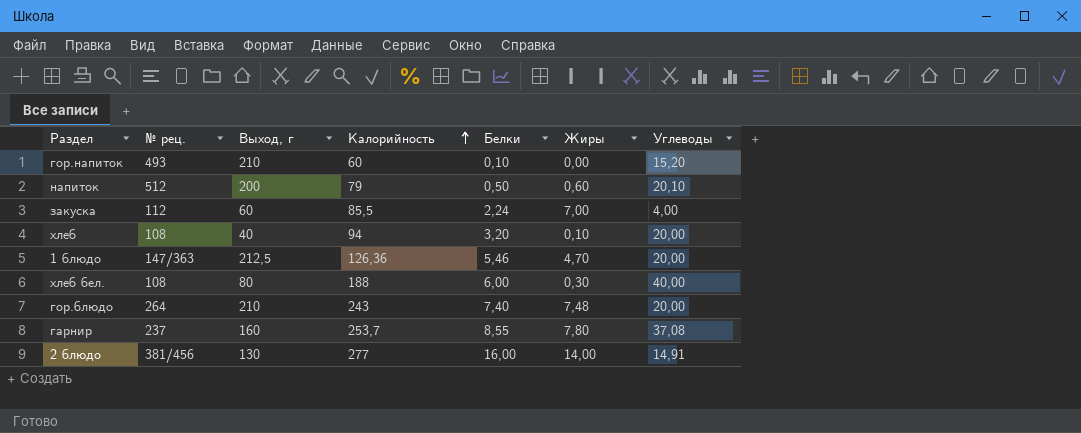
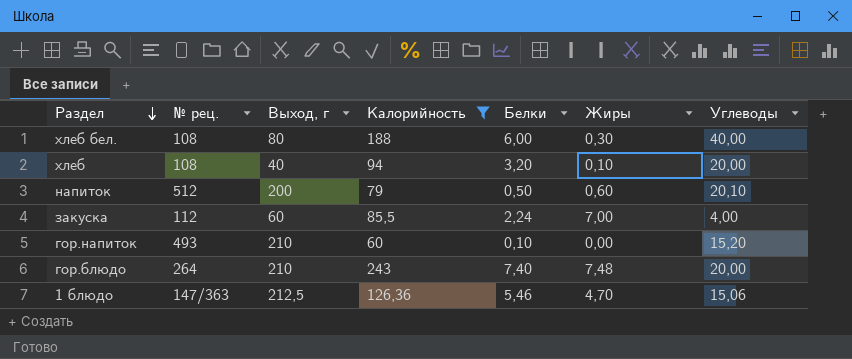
filter: none -> Калорийность <= 243
row order: Калорийность ascending -> Раздел descending
1 блюдо | Углеводы: 20,00 -> 15,06

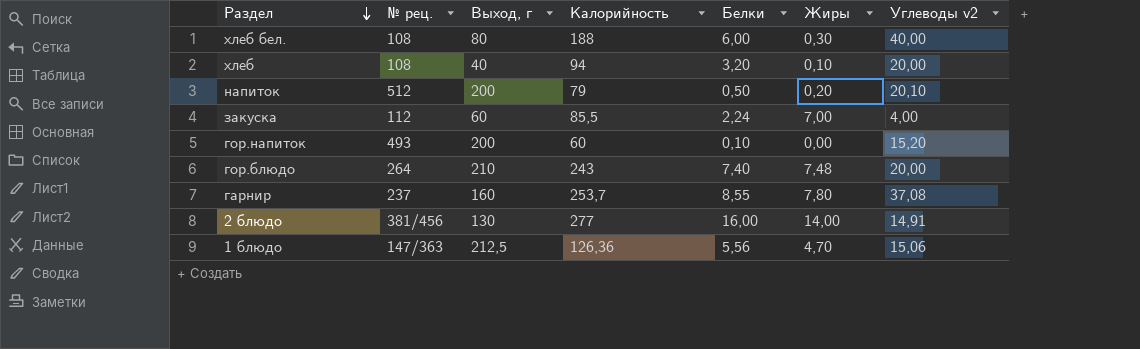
filter: Калорийность <= 243 -> none
column name: Углеводы -> Углеводы v2
напиток | Жиры: 0,60 -> 0,20
гор.напиток | Выход, г: 210 -> 200
1 блюдо | Белки: 5,46 -> 5,56

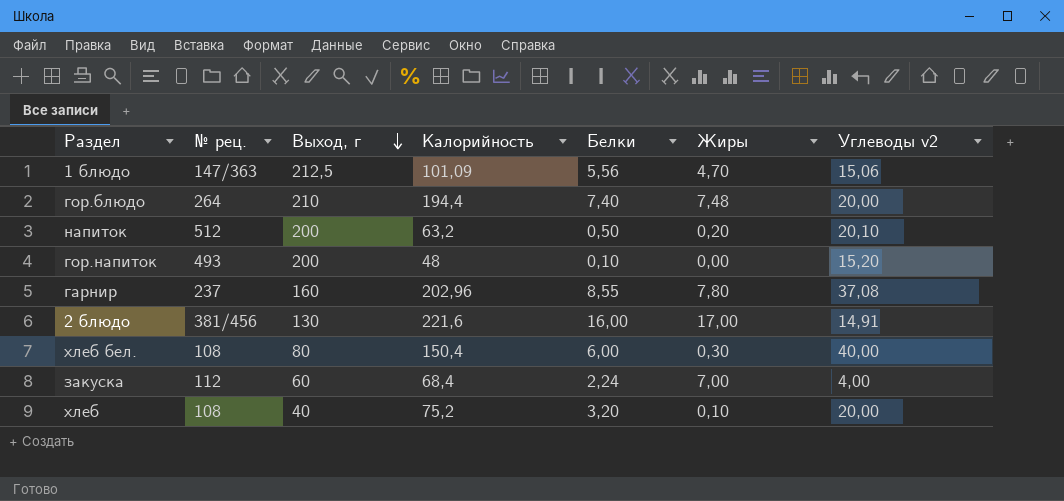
row order: Раздел descending -> Выход, г descending
1 блюдо | Калорийность: 126,36 -> 101,09
гор.блюдо | Калорийность: 243 -> 194,4
напиток | Калорийность: 79 -> 63,2
гор.напиток | Калорийность: 60 -> 48
гарнир | Калорийность: 253,7 -> 202,96
2 блюдо | Калорийность: 277 -> 221,6
2 блюдо | Жиры: 14,00 -> 17,00
хлеб бел. | Калорийность: 188 -> 150,4
закуска | Калорийность: 85,5 -> 68,4
хлеб | Калорийность: 94 -> 75,2

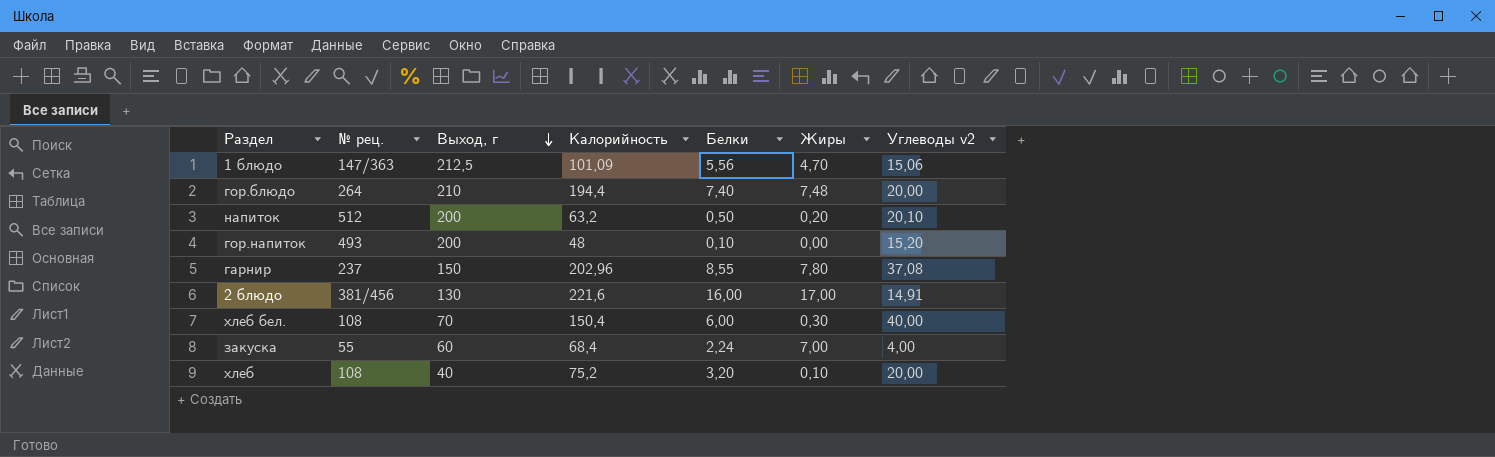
гарнир | Выход, г: 160 -> 150
хлеб бел. | Выход, г: 80 -> 70
закуска | № рец.: 112 -> 55

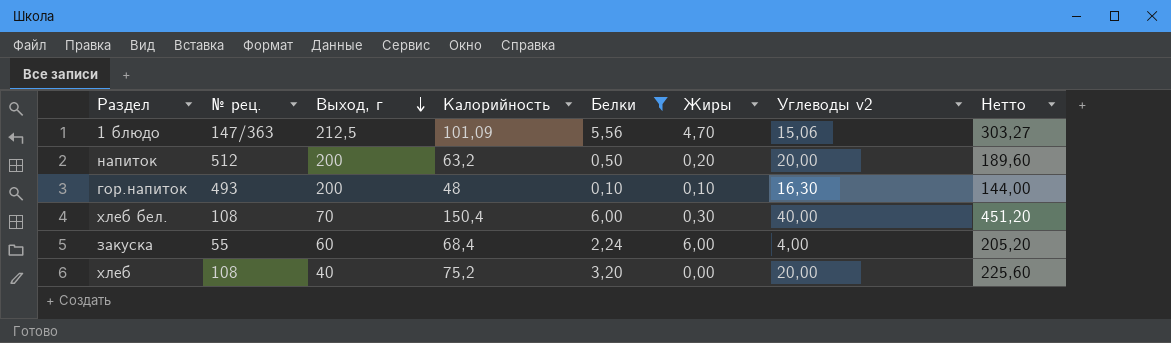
filter: none -> Белки <= 6,00
column Нетто | formula: none -> [Калорийность] * 3
напиток | Углеводы v2: 20,10 -> 20,00
гор.напиток | Жиры: 0,00 -> 0,10
гор.напиток | Углеводы v2: 15,20 -> 16,30
закуска | Жиры: 7,00 -> 6,00
хлеб | Жиры: 0,10 -> 0,00

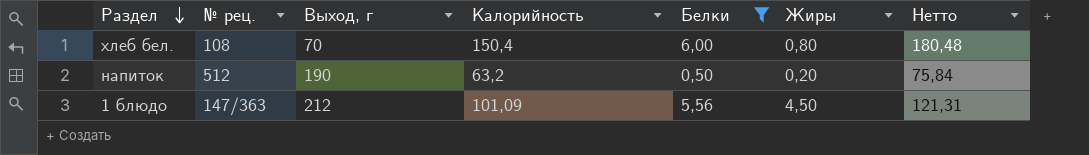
row order: Выход, г descending -> Раздел descending
column Углеводы v2 | position: 7 -> none
column Нетто | formula: [Калорийность] * 3 -> [Калорийность] * 1,2
row гор.напиток: 493 | 200 | 48 | 0,10 | 0,10 | 16,30 | 144,00 -> none
row закуска: 55 | 60 | 68,4 | 2,24 | 6,00 | 4,00 | 205,20 -> none
row хлеб: 108 | 40 | 75,2 | 3,20 | 0,00 | 20,00 | 225,60 -> none
хлеб бел. | Жиры: 0,30 -> 0,80
напиток | Выход, г: 200 -> 190
1 блюдо | Выход, г: 212,5 -> 212
1 блюдо | Жиры: 4,70 -> 4,50

